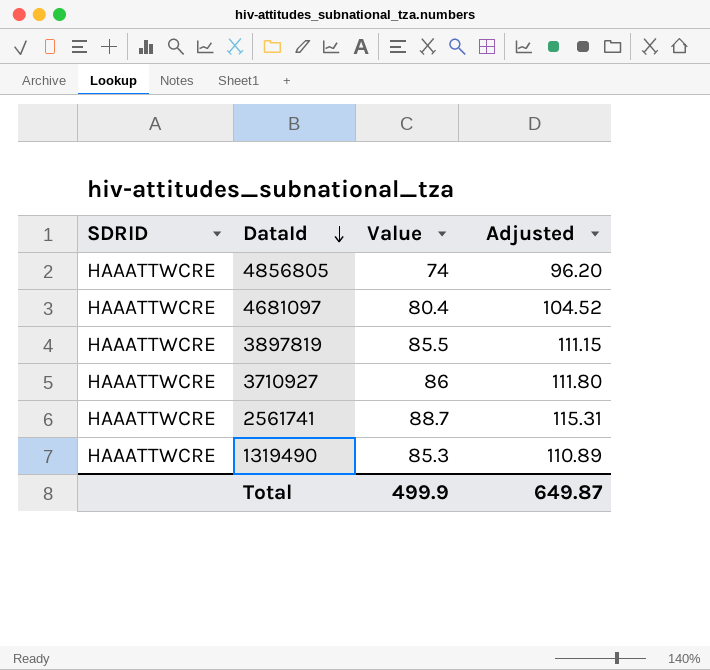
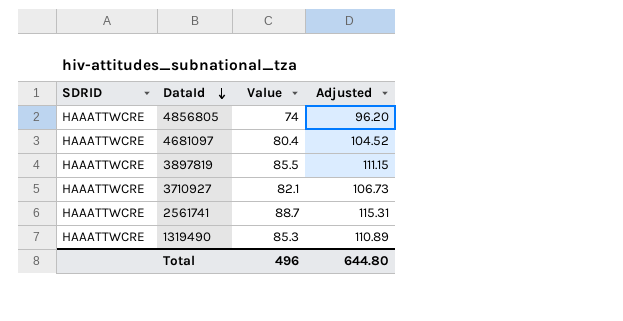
3710927 | Value: 86 -> 82.1
3710927 | Adjusted: 111.80 -> 106.73
Total | Value: 499.9 -> 496
Total | Adjusted: 649.87 -> 644.80

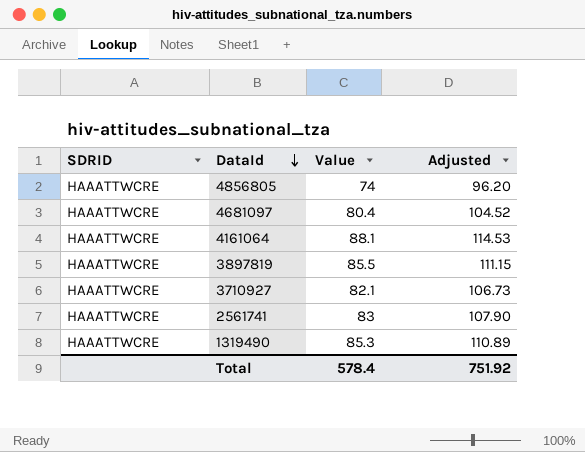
row 4161064: none -> HAAATTWCRE | 88.1 | 114.53
2561741 | Value: 88.7 -> 83
2561741 | Adjusted: 115.31 -> 107.90
Total | Value: 496 -> 578.4
Total | Adjusted: 644.80 -> 751.92

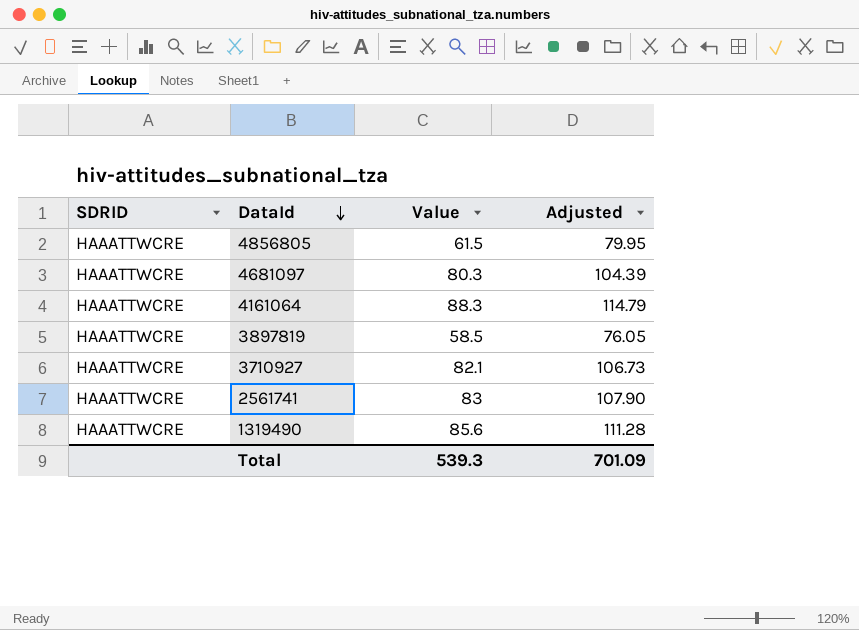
4856805 | Value: 74 -> 61.5
4856805 | Adjusted: 96.20 -> 79.95
4681097 | Value: 80.4 -> 80.3
4681097 | Adjusted: 104.52 -> 104.39
4161064 | Value: 88.1 -> 88.3
4161064 | Adjusted: 114.53 -> 114.79
3897819 | Value: 85.5 -> 58.5
3897819 | Adjusted: 111.15 -> 76.05
1319490 | Value: 85.3 -> 85.6
1319490 | Adjusted: 110.89 -> 111.28
Total | Value: 578.4 -> 539.3
Total | Adjusted: 751.92 -> 701.09

